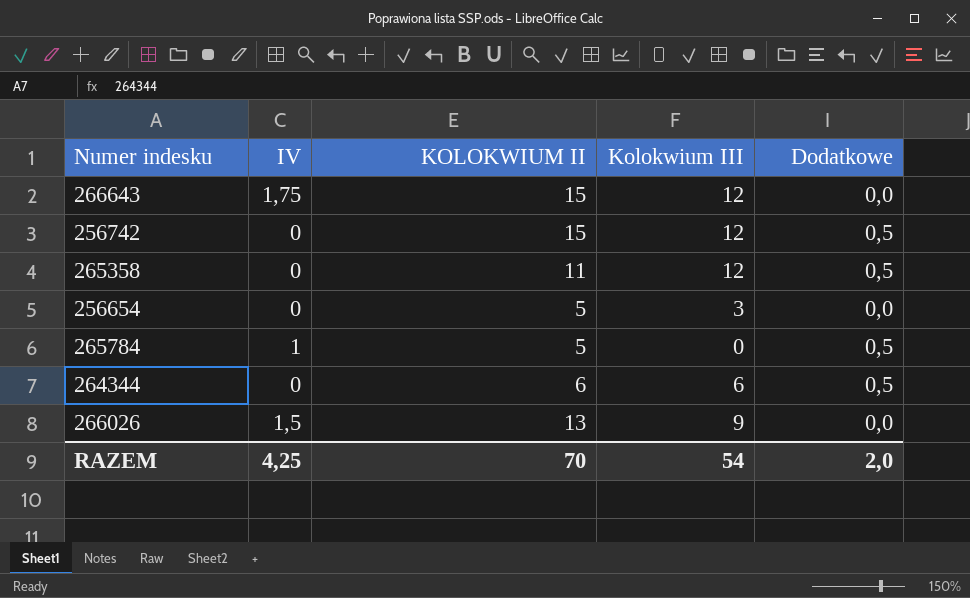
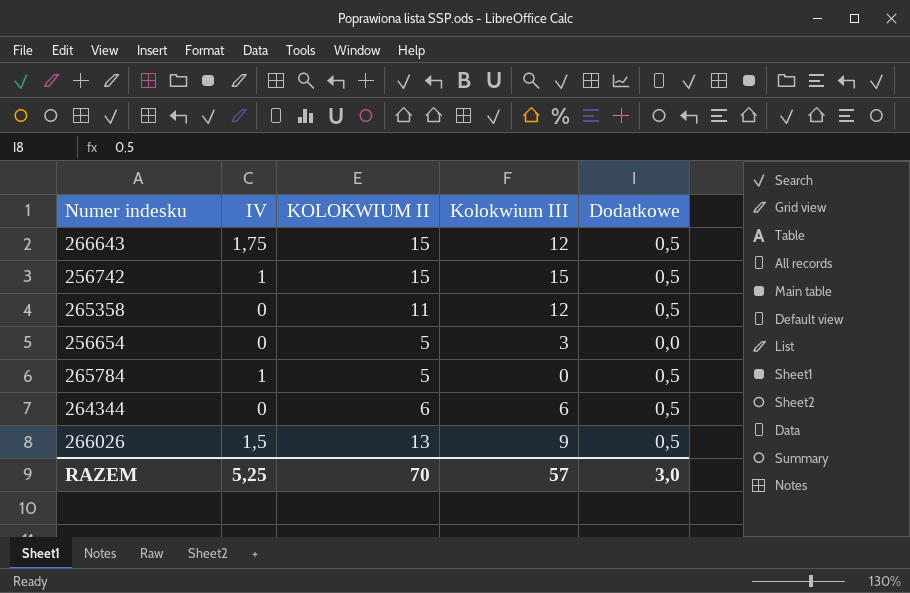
266643 | Dodatkowe: 0,0 -> 0,5
256742 | IV: 0 -> 1
256742 | Kolokwium III: 12 -> 15
266026 | Dodatkowe: 0,0 -> 0,5
RAZEM | IV: 4,25 -> 5,25
RAZEM | Kolokwium III: 54 -> 57
RAZEM | Dodatkowe: 2,0 -> 3,0

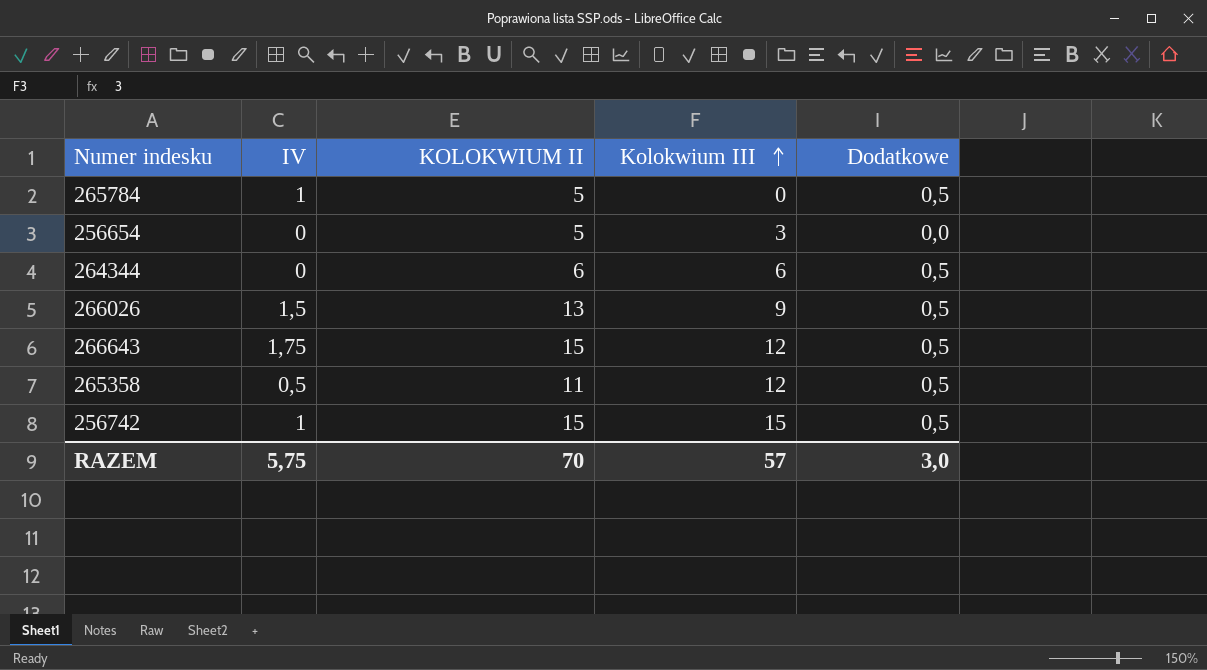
row order: none -> Kolokwium III ascending
265358 | IV: 0 -> 0,5
RAZEM | IV: 5,25 -> 5,75

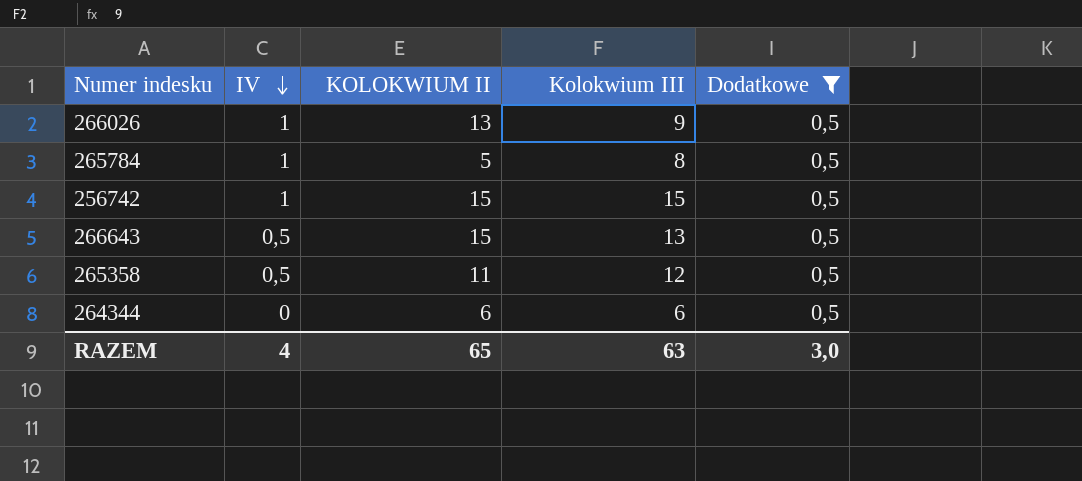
filter: none -> Dodatkowe = 0,5
row order: Kolokwium III ascending -> IV descending
266026 | IV: 1,5 -> 1
265784 | Kolokwium III: 0 -> 8
266643 | IV: 1,75 -> 0,5
266643 | Kolokwium III: 12 -> 13
RAZEM | IV: 5,75 -> 4
RAZEM | KOLOKWIUM II: 70 -> 65
RAZEM | Kolokwium III: 57 -> 63

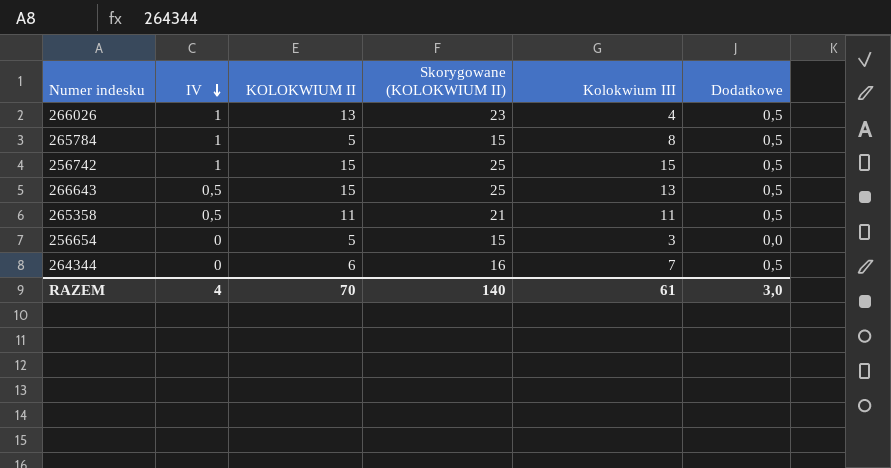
filter: Dodatkowe = 0,5 -> none
column Skorygowane (KOLOKWIUM II) | formula: none -> [KOLOKWIUM II] + 10
266026 | Kolokwium III: 9 -> 4
265358 | Kolokwium III: 12 -> 11
264344 | Kolokwium III: 6 -> 7
RAZEM | KOLOKWIUM II: 65 -> 70
RAZEM | Kolokwium III: 63 -> 61

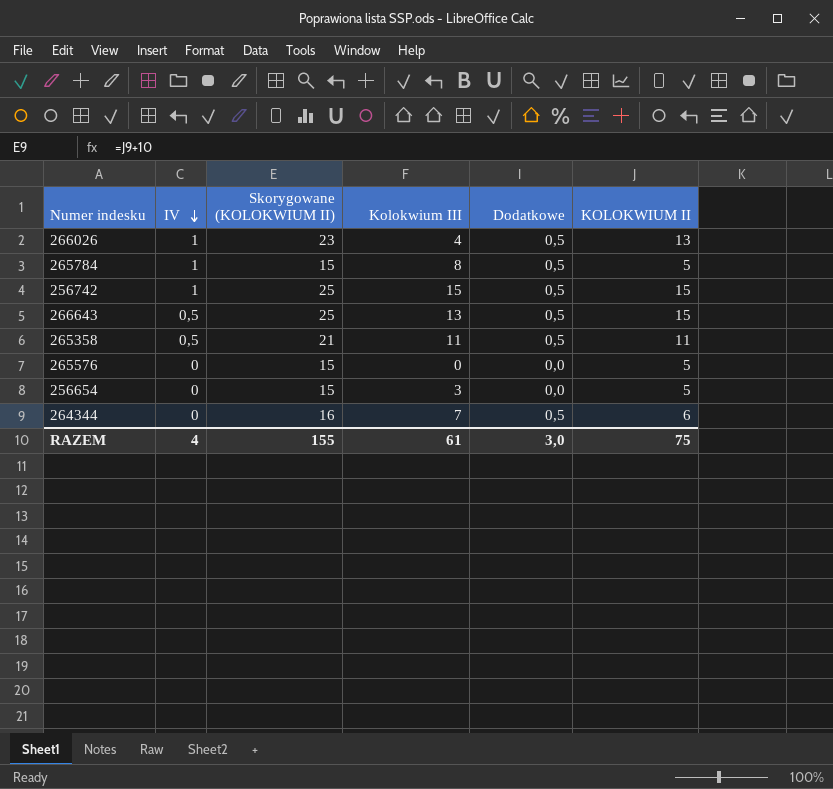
column KOLOKWIUM II | position: 3 -> 6
row 265576: none -> 0 | 15 | 0 | 0,0 | 5
RAZEM | Skorygowane (KOLOKWIUM II): 140 -> 155
RAZEM | KOLOKWIUM II: 70 -> 75

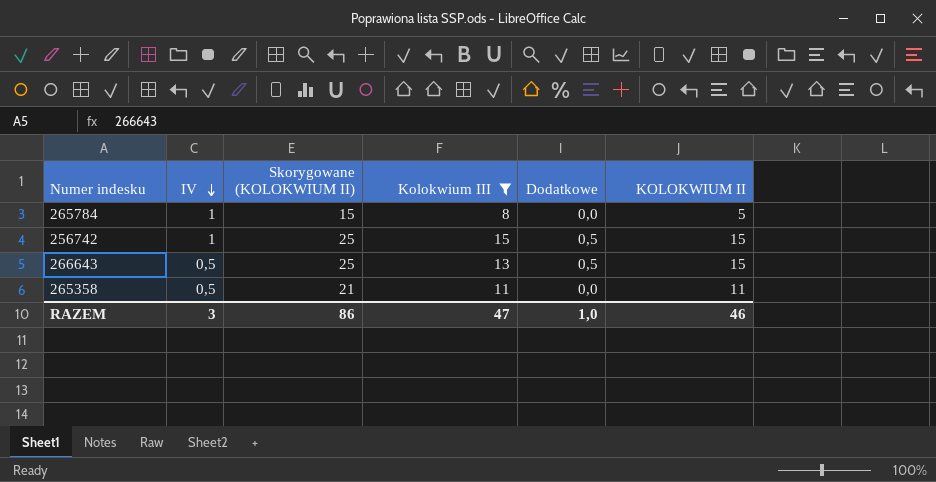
filter: none -> Kolokwium III >= 8
265784 | Dodatkowe: 0,5 -> 0,0
265358 | Dodatkowe: 0,5 -> 0,0
RAZEM | IV: 4 -> 3
RAZEM | Skorygowane (KOLOKWIUM II): 155 -> 86
RAZEM | Kolokwium III: 61 -> 47
RAZEM | Dodatkowe: 3,0 -> 1,0
RAZEM | KOLOKWIUM II: 75 -> 46

